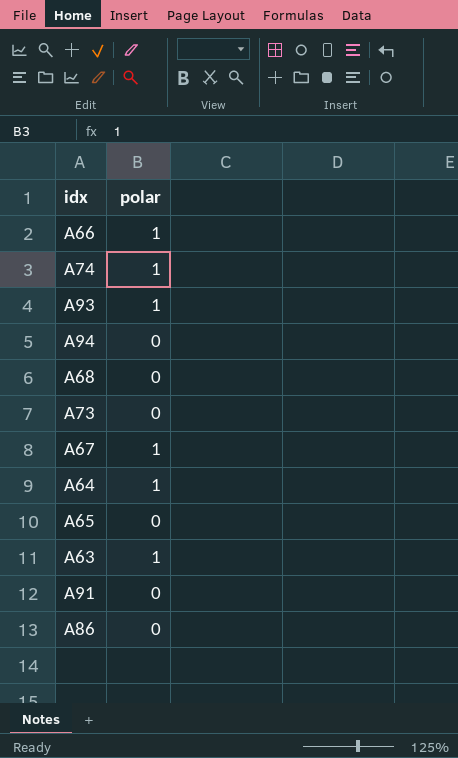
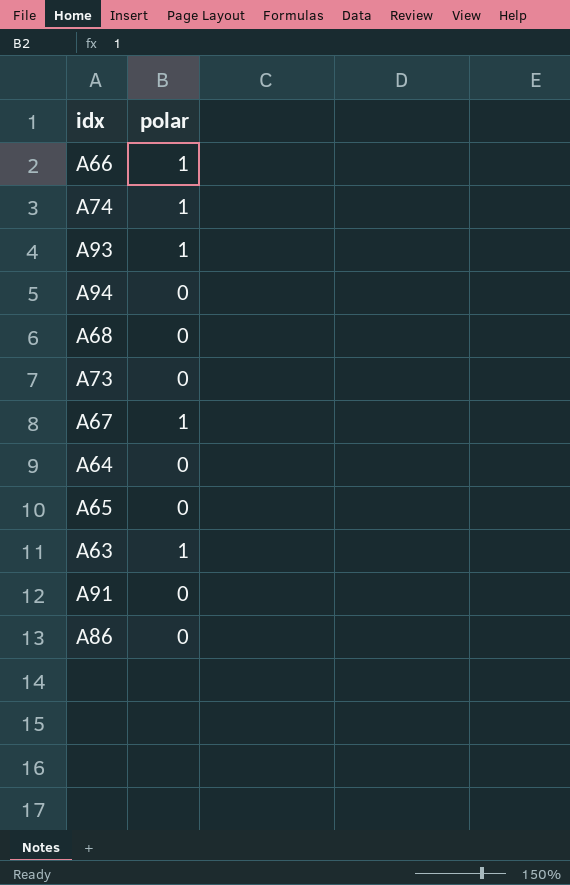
A64 | polar: 1 -> 0

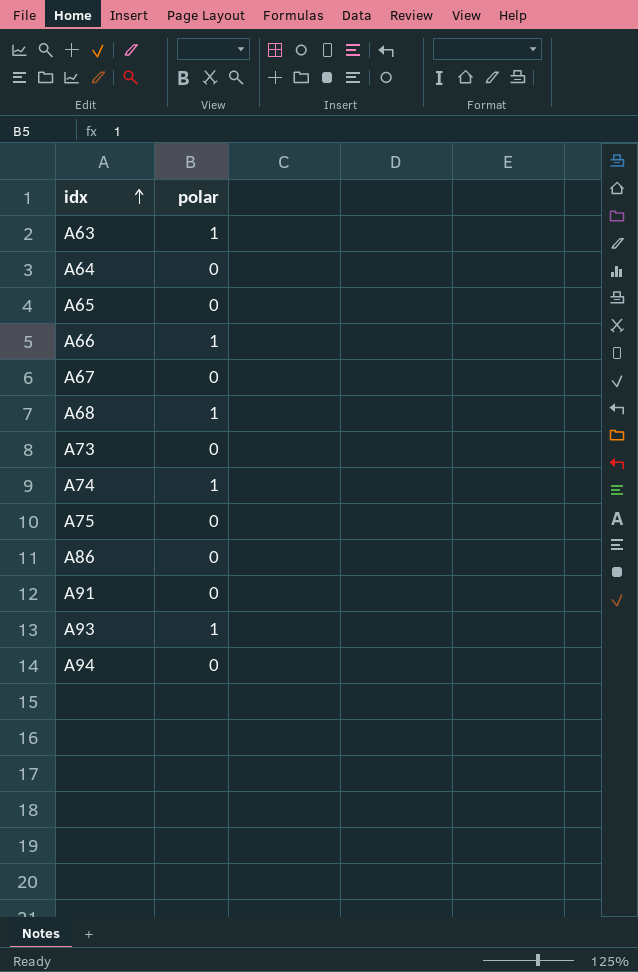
row order: none -> idx ascending
A67 | polar: 1 -> 0
A68 | polar: 0 -> 1
row A75: none -> 0

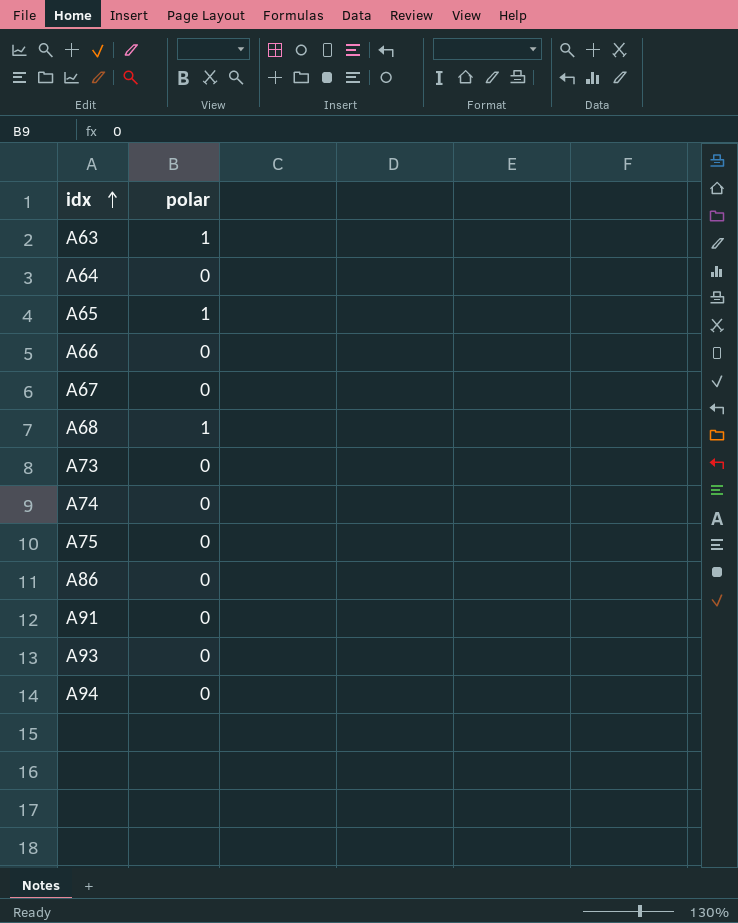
A65 | polar: 0 -> 1
A66 | polar: 1 -> 0
A74 | polar: 1 -> 0
A93 | polar: 1 -> 0

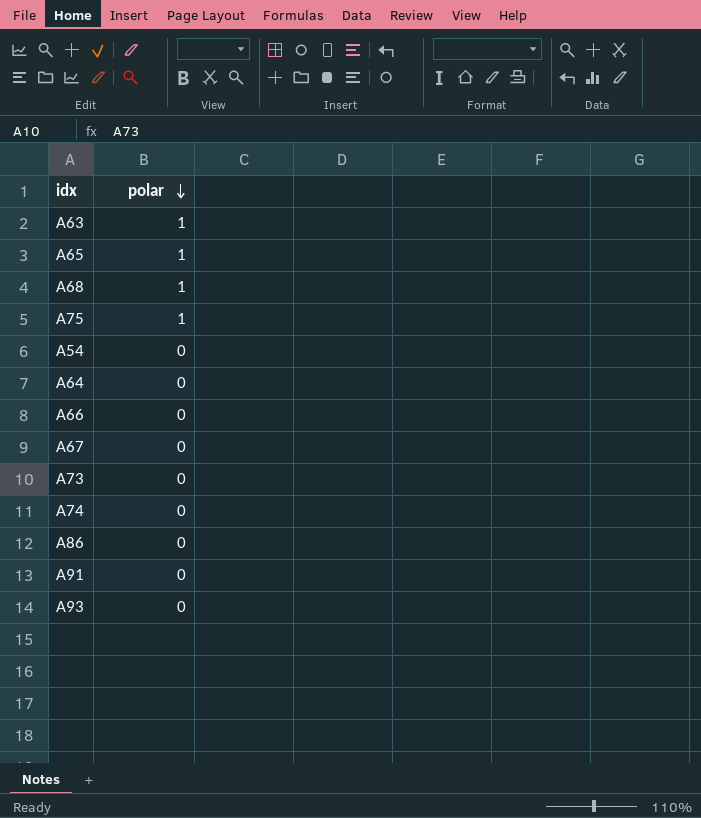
row order: idx ascending -> polar descending
row A94: 0 -> none
A75 | polar: 0 -> 1
row A54: none -> 0

